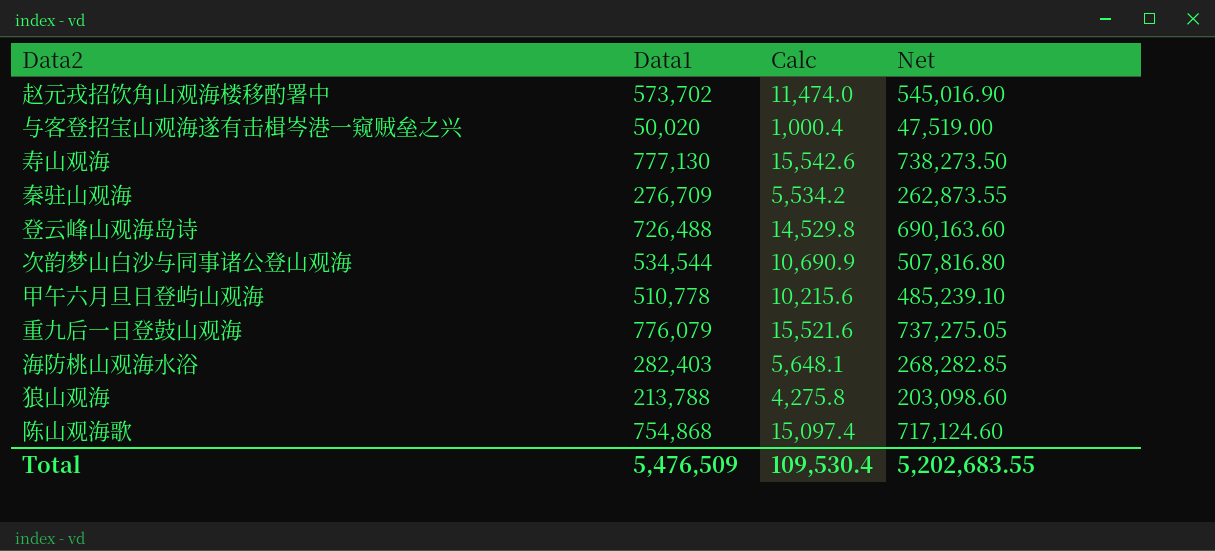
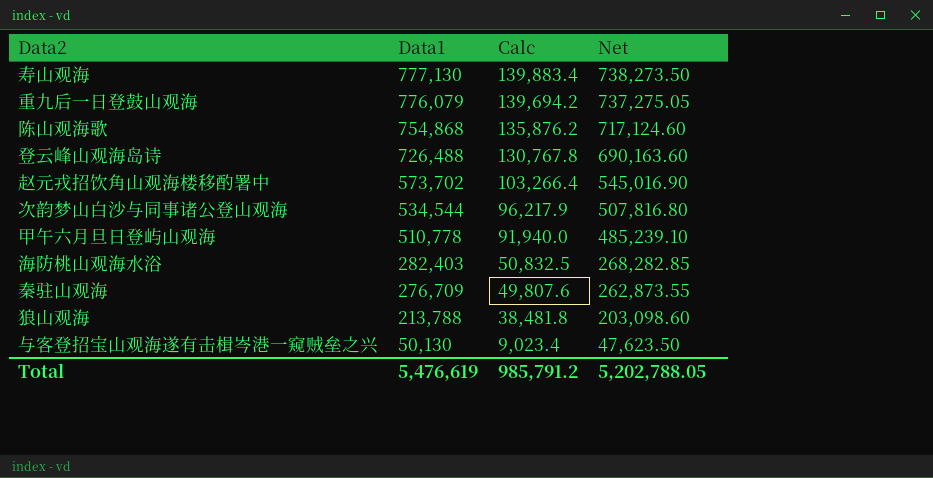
row order: none -> Data1 descending
column Calc | formula: [Data1] * 0.02 -> [Data1] * 0.18
与客登招宝山观海遂有击楫岑港一窥贼垒之兴 | Data1: 50,020 -> 50,130
与客登招宝山观海遂有击楫岑港一窥贼垒之兴 | Net: 47,519.00 -> 47,623.50
Total | Data1: 5,476,509 -> 5,476,619
Total | Calc: 109,530.4 -> 985,791.2
Total | Net: 5,202,683.55 -> 5,202,788.05

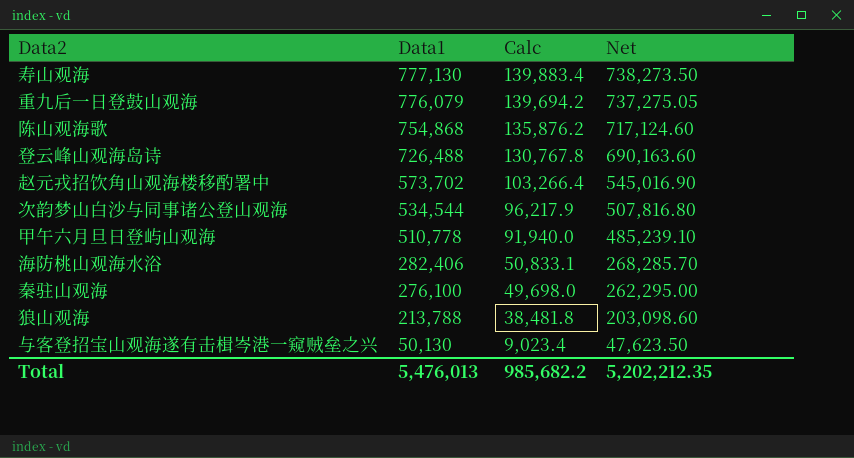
海防桃山观海水浴 | Data1: 282,403 -> 282,406
海防桃山观海水浴 | Calc: 50,832.5 -> 50,833.1
海防桃山观海水浴 | Net: 268,282.85 -> 268,285.70
秦驻山观海 | Data1: 276,709 -> 276,100
秦驻山观海 | Calc: 49,807.6 -> 49,698.0
秦驻山观海 | Net: 262,873.55 -> 262,295.00
Total | Data1: 5,476,619 -> 5,476,013
Total | Calc: 985,791.2 -> 985,682.2
Total | Net: 5,202,788.05 -> 5,202,212.35

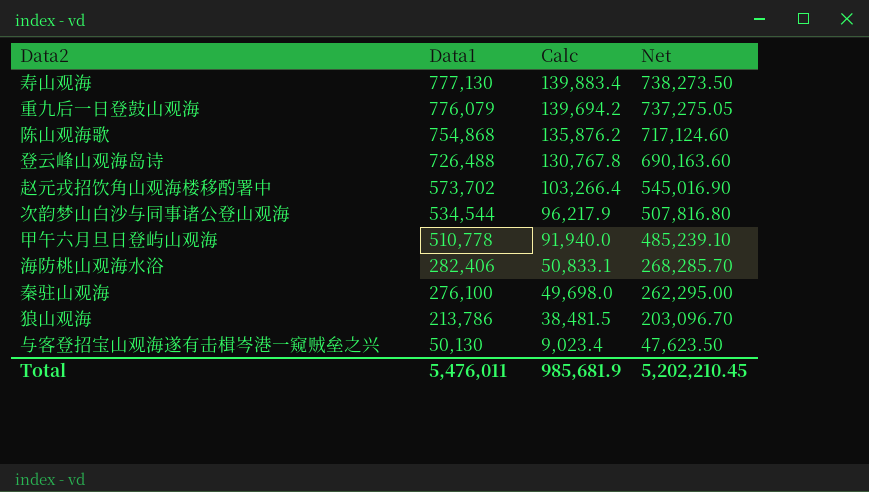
狼山观海 | Data1: 213,788 -> 213,786
狼山观海 | Calc: 38,481.8 -> 38,481.5
狼山观海 | Net: 203,098.60 -> 203,096.70
Total | Data1: 5,476,013 -> 5,476,011
Total | Calc: 985,682.2 -> 985,681.9
Total | Net: 5,202,212.35 -> 5,202,210.45

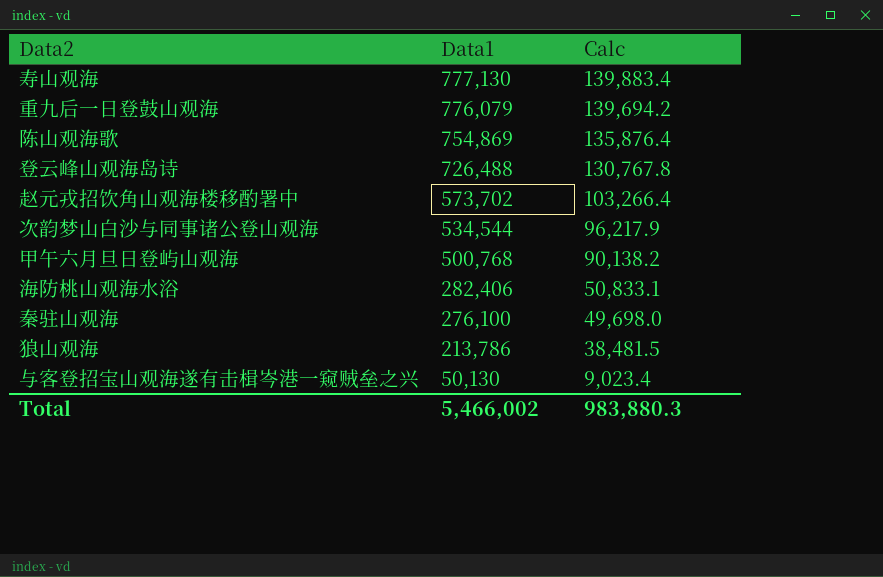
column Net | formula: [Data1] * 0.95 -> none
陈山观海歌 | Data1: 754,868 -> 754,869
陈山观海歌 | Calc: 135,876.2 -> 135,876.4
甲午六月旦日登屿山观海 | Data1: 510,778 -> 500,768
甲午六月旦日登屿山观海 | Calc: 91,940.0 -> 90,138.2
Total | Data1: 5,476,011 -> 5,466,002
Total | Calc: 985,681.9 -> 983,880.3

